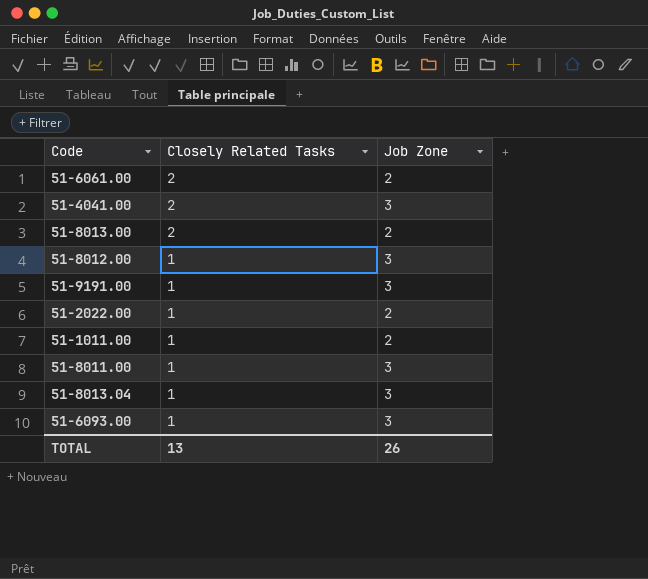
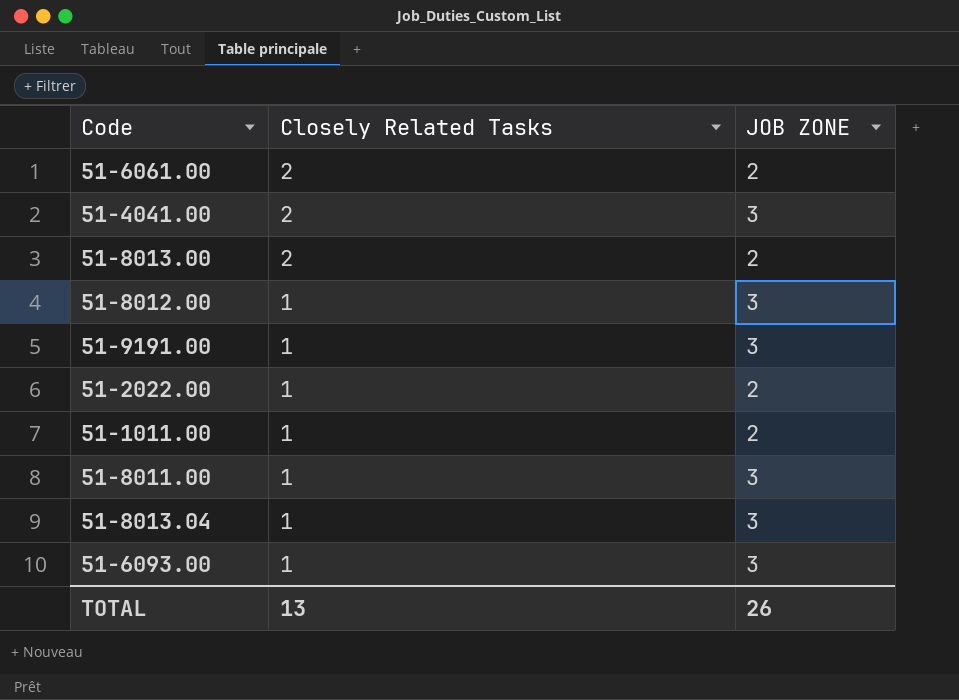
column name: Job Zone -> JOB ZONE

